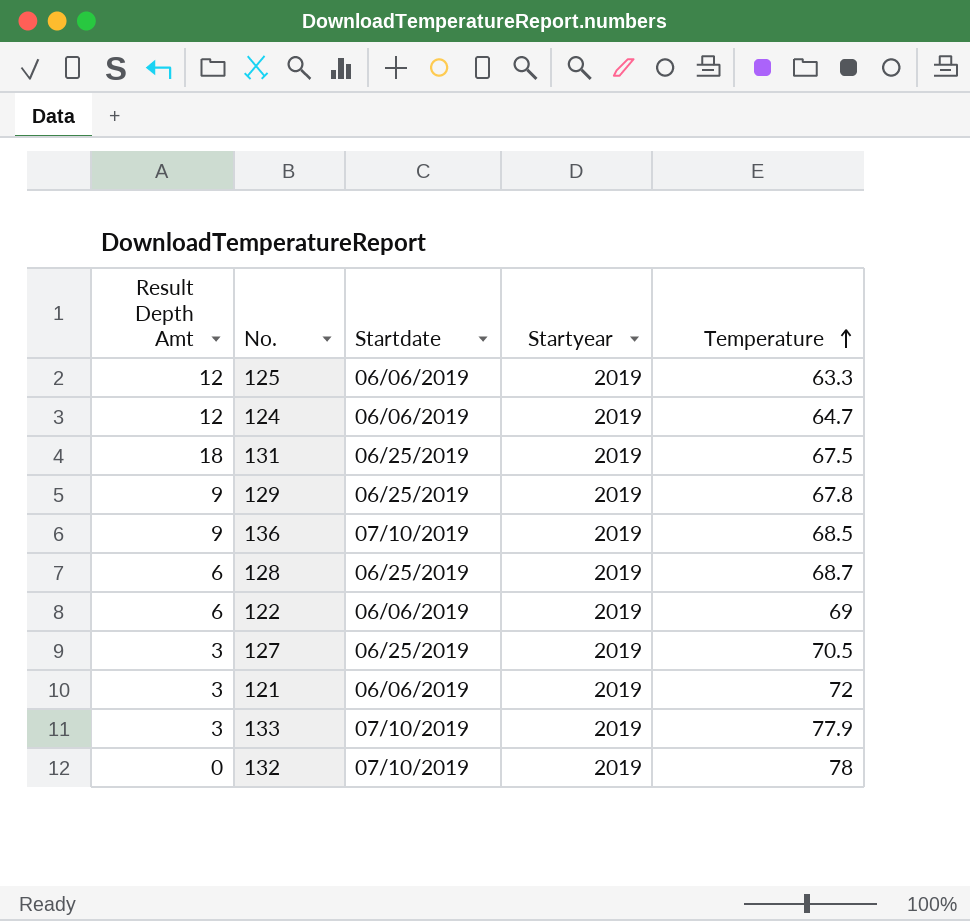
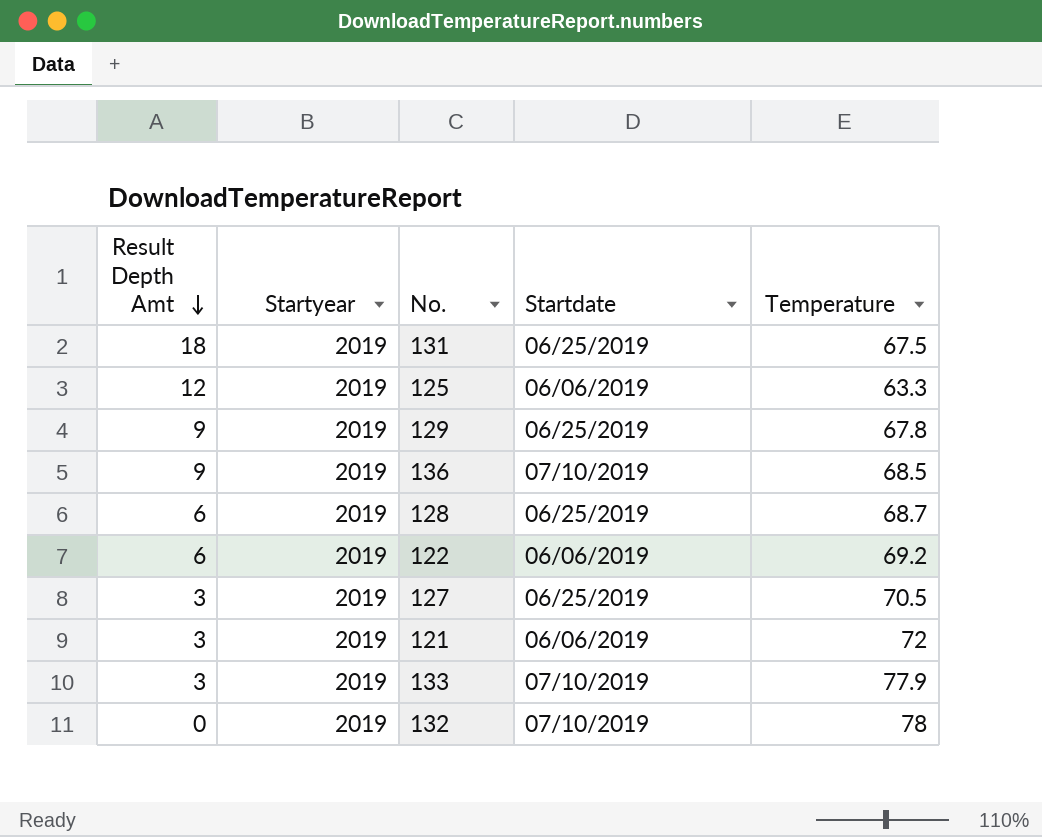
row order: Temperature ascending -> Result Depth Amt descending
column Startyear | position: 4 -> 2
row 124: 12 | 06/06/2019 | 2019 | 64.7 -> none
122 | Temperature: 69 -> 69.2

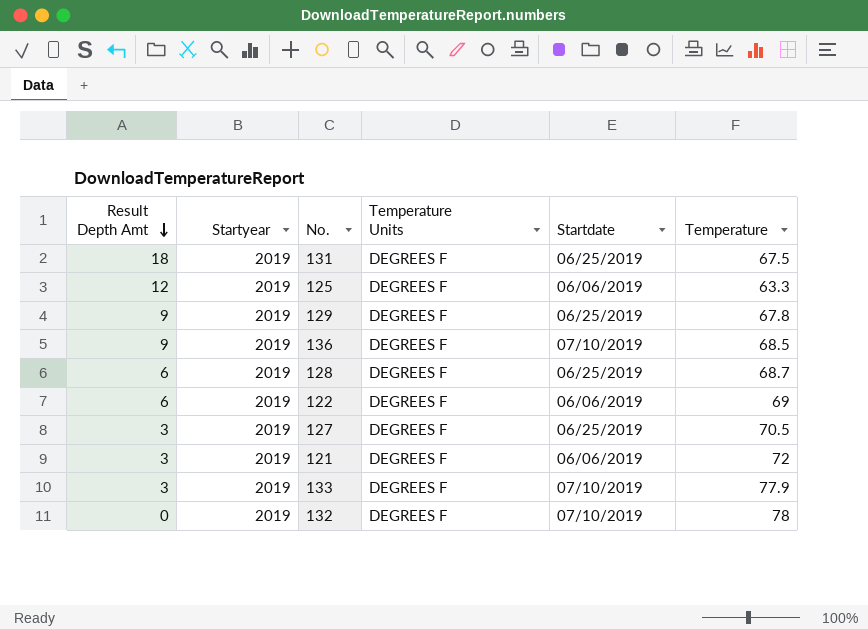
column Temperature Units | position: none -> 4
122 | Temperature: 69.2 -> 69

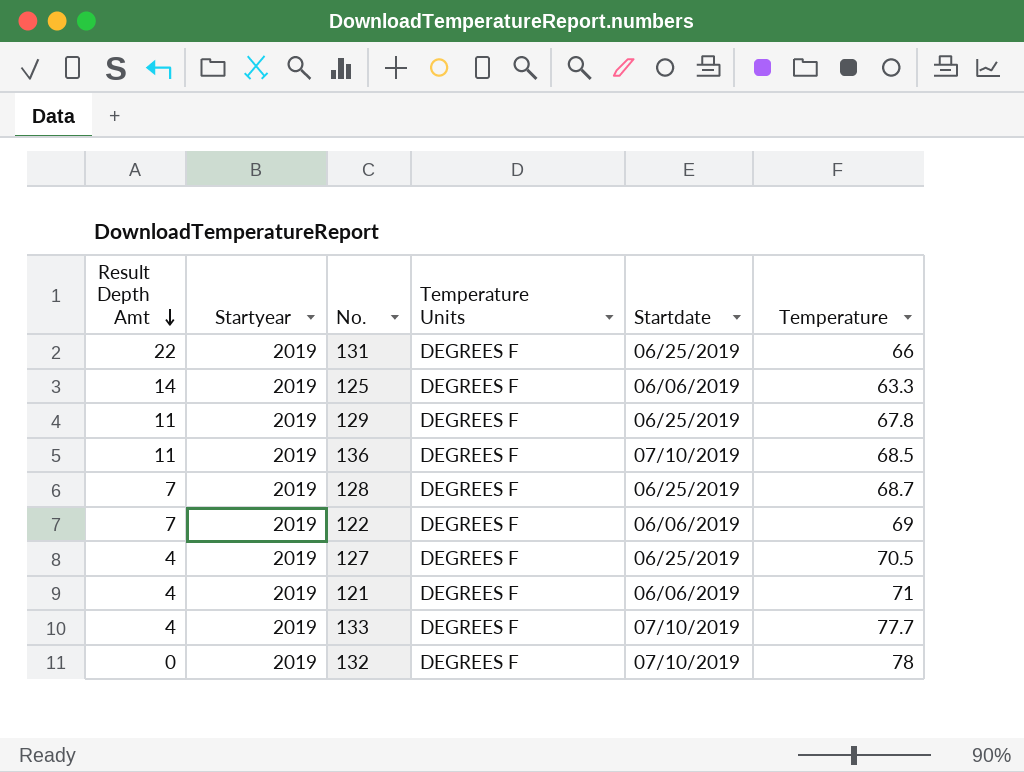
131 | Result Depth Amt: 18 -> 22
131 | Temperature: 67.5 -> 66
125 | Result Depth Amt: 12 -> 14
129 | Result Depth Amt: 9 -> 11
136 | Result Depth Amt: 9 -> 11
128 | Result Depth Amt: 6 -> 7
122 | Result Depth Amt: 6 -> 7
127 | Result Depth Amt: 3 -> 4
121 | Result Depth Amt: 3 -> 4
121 | Temperature: 72 -> 71
133 | Result Depth Amt: 3 -> 4
133 | Temperature: 77.9 -> 77.7

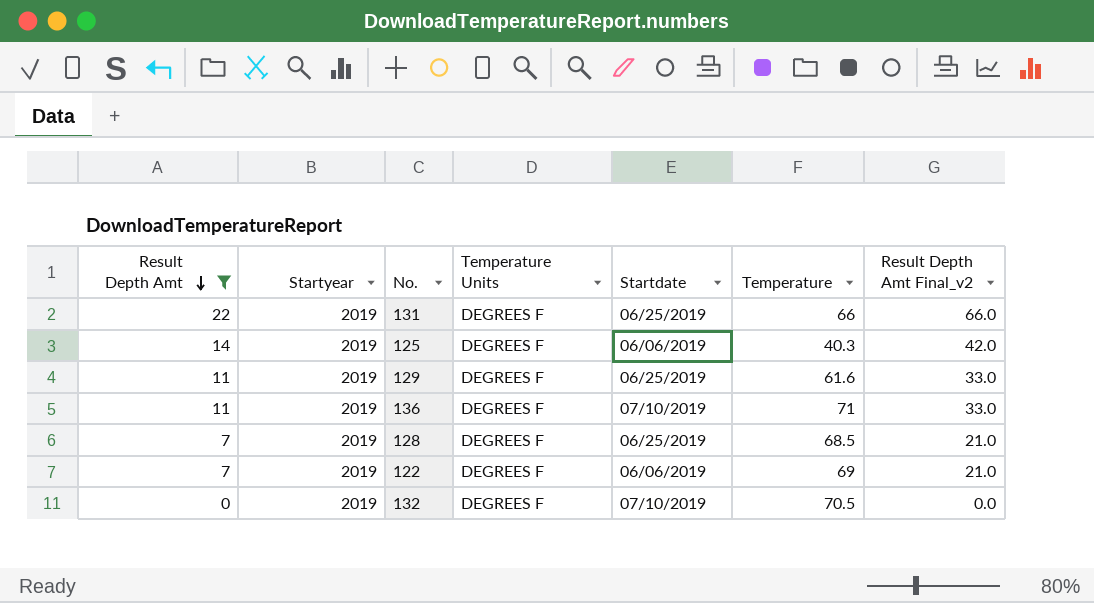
filter: none -> Result Depth Amt != 4
column Result Depth Amt Final_v2 | formula: none -> [Result Depth Amt] * 3
125 | Temperature: 63.3 -> 40.3
129 | Temperature: 67.8 -> 61.6
136 | Temperature: 68.5 -> 71
128 | Temperature: 68.7 -> 68.5
132 | Temperature: 78 -> 70.5

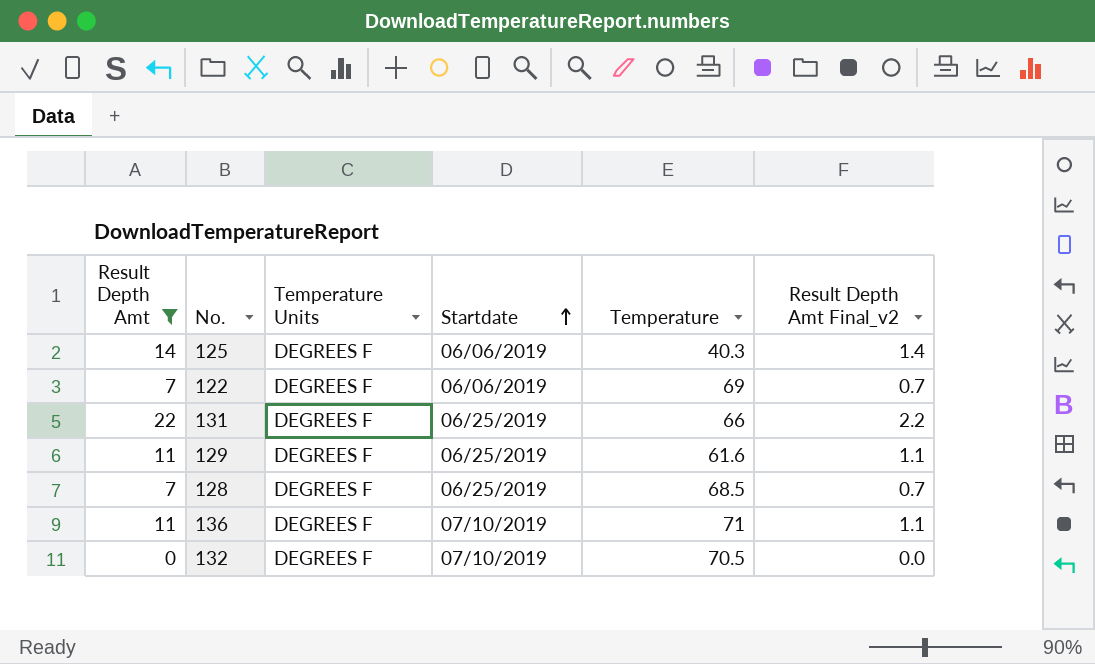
row order: Result Depth Amt descending -> Startdate ascending
column Startyear | position: 2 -> none
column Result Depth Amt Final_v2 | formula: [Result Depth Amt] * 3 -> [Result Depth Amt] * 0.1

